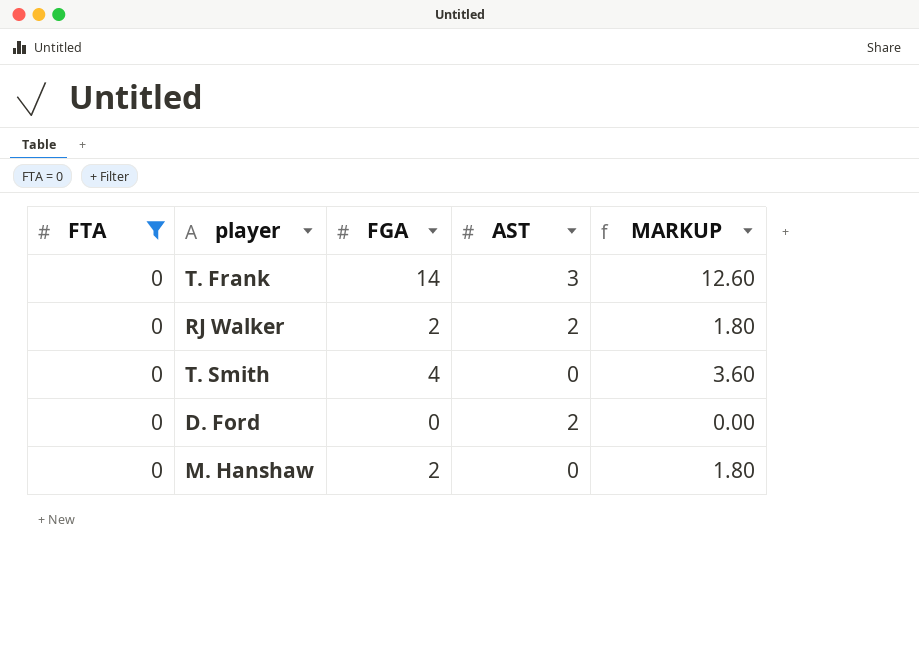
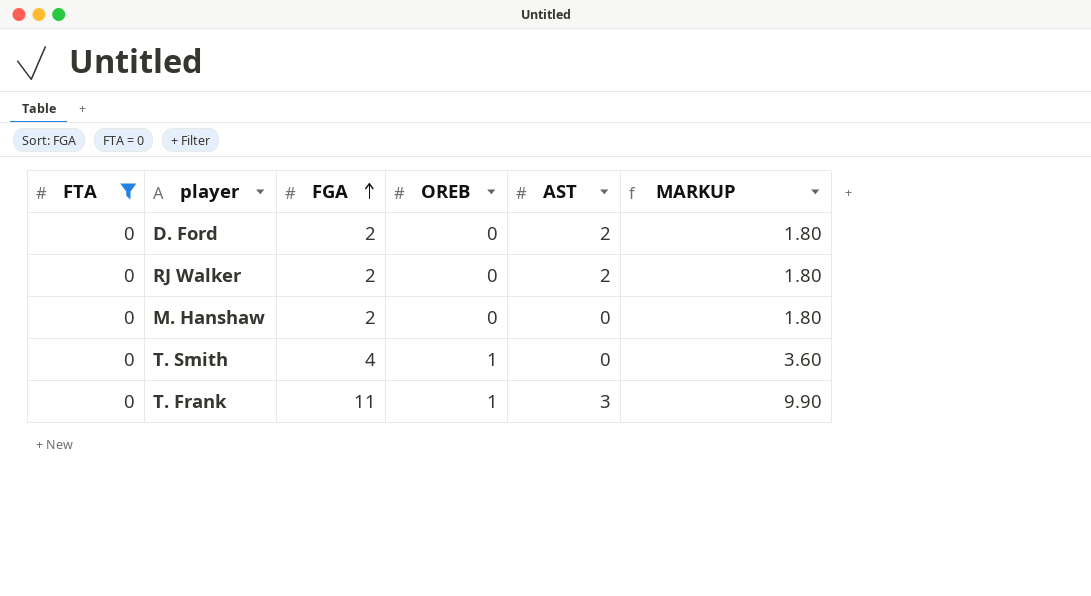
row order: none -> FGA ascending
column OREB | position: none -> 4
D. Ford | FGA: 0 -> 2
D. Ford | MARKUP: 0.00 -> 1.80
T. Frank | FGA: 14 -> 11
T. Frank | MARKUP: 12.60 -> 9.90

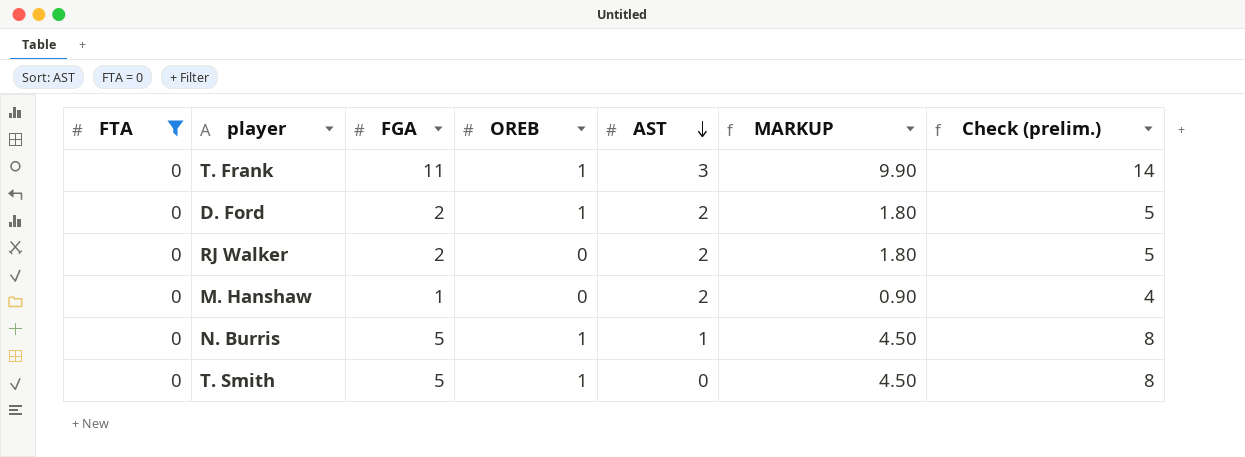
row order: FGA ascending -> AST descending
column Check (prelim.) | formula: none -> [FGA] + 3
D. Ford | OREB: 0 -> 1
M. Hanshaw | FGA: 2 -> 1
M. Hanshaw | AST: 0 -> 2
M. Hanshaw | MARKUP: 1.80 -> 0.90
row N. Burris: none -> 0 | 5 | 1 | 1 | 4.50 | 8
T. Smith | FGA: 4 -> 5
T. Smith | MARKUP: 3.60 -> 4.50

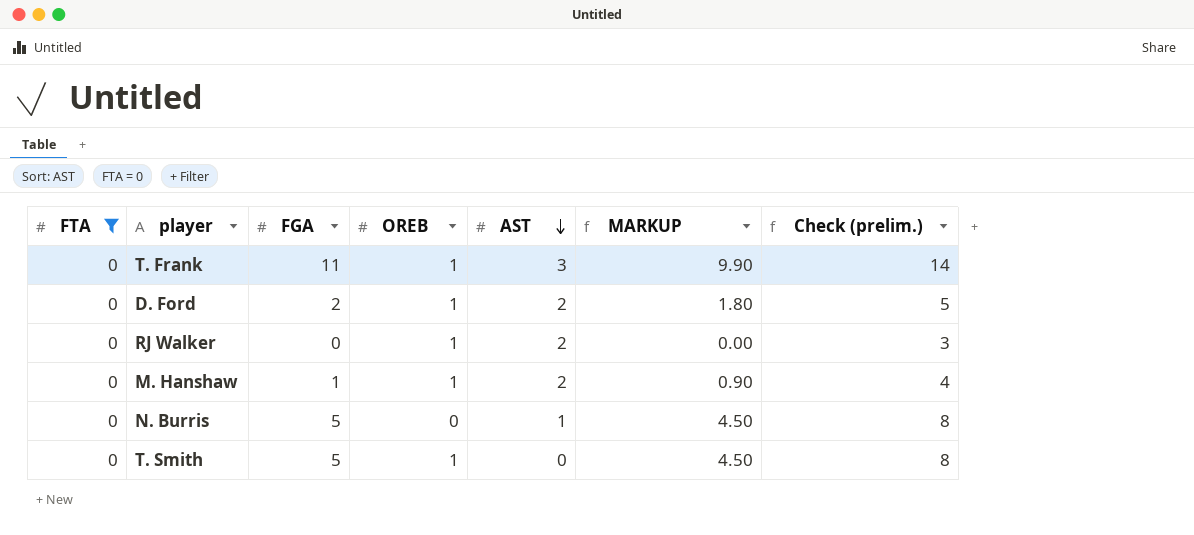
RJ Walker | FGA: 2 -> 0
RJ Walker | OREB: 0 -> 1
RJ Walker | MARKUP: 1.80 -> 0.00
RJ Walker | Check (prelim.): 5 -> 3
M. Hanshaw | OREB: 0 -> 1
N. Burris | OREB: 1 -> 0

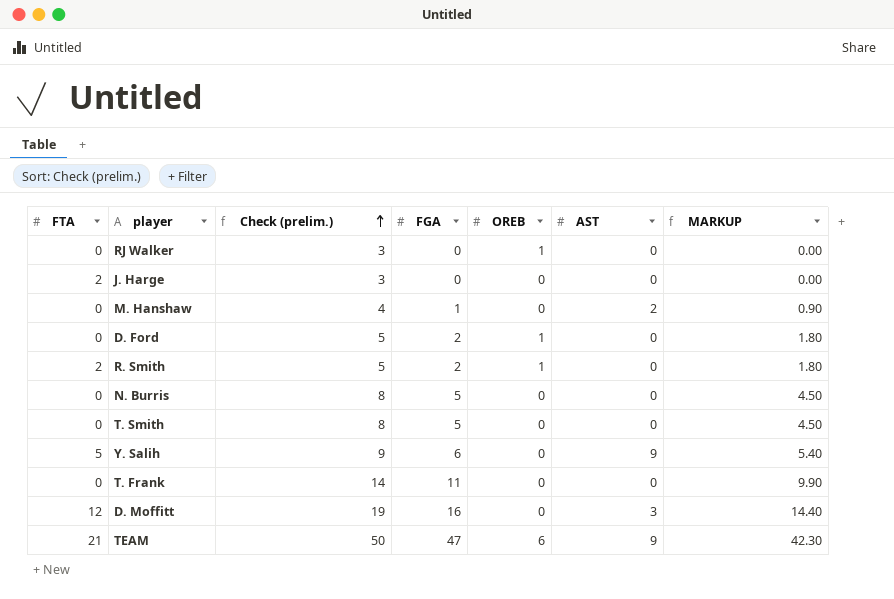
filter: FTA = 0 -> none
row order: AST descending -> Check (prelim.) ascending
column Check (prelim.) | position: 7 -> 3
RJ Walker | AST: 2 -> 0
M. Hanshaw | OREB: 1 -> 0
D. Ford | AST: 2 -> 0
N. Burris | AST: 1 -> 0
T. Smith | OREB: 1 -> 0
T. Frank | OREB: 1 -> 0
T. Frank | AST: 3 -> 0

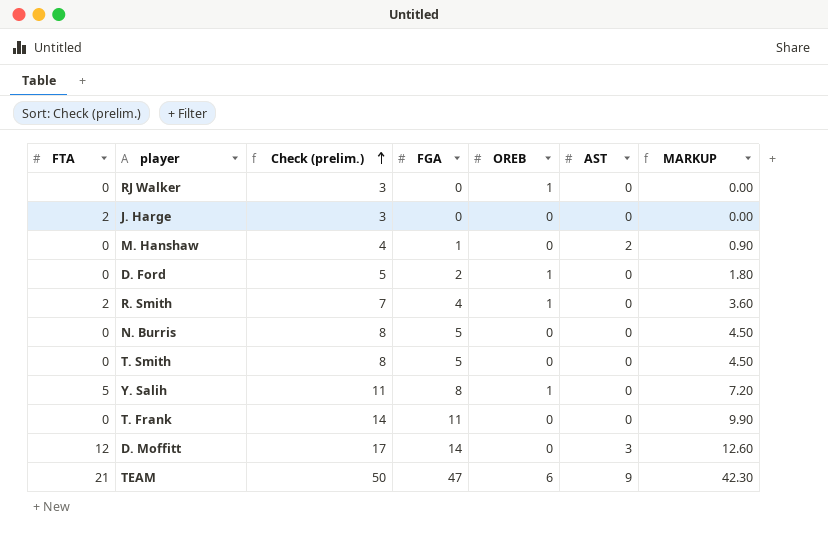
R. Smith | Check (prelim.): 5 -> 7
R. Smith | FGA: 2 -> 4
R. Smith | MARKUP: 1.80 -> 3.60
Y. Salih | Check (prelim.): 9 -> 11
Y. Salih | FGA: 6 -> 8
Y. Salih | OREB: 0 -> 1
Y. Salih | AST: 9 -> 0
Y. Salih | MARKUP: 5.40 -> 7.20
D. Moffitt | Check (prelim.): 19 -> 17
D. Moffitt | FGA: 16 -> 14
D. Moffitt | MARKUP: 14.40 -> 12.60

